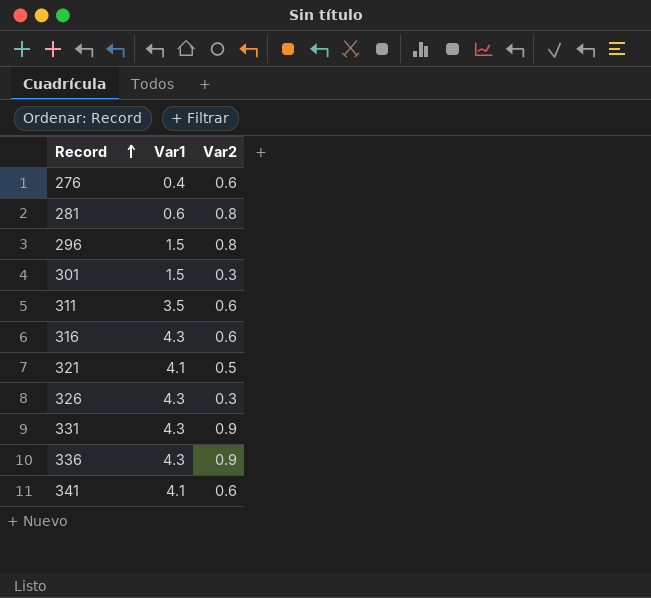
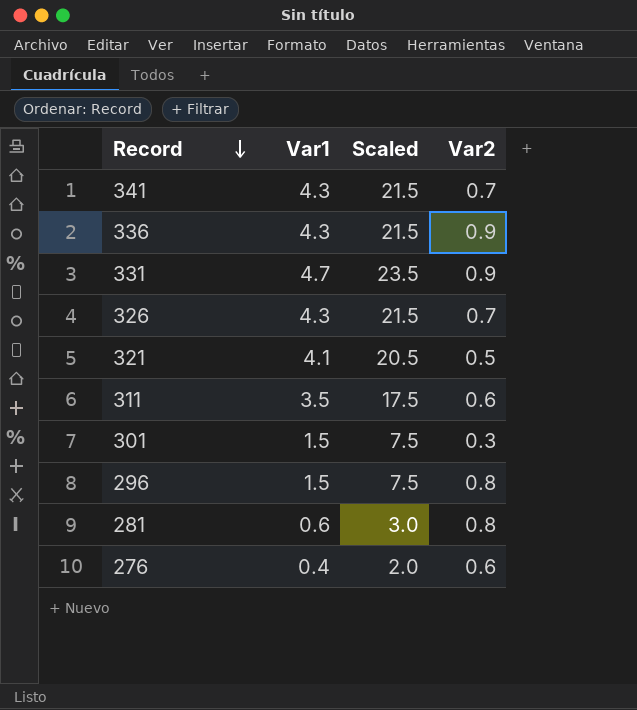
row order: Record ascending -> Record descending
column Scaled | formula: none -> [Var1] * 5
row 316: 4.3 | 0.6 -> none
341 | Var1: 4.1 -> 4.3
341 | Var2: 0.6 -> 0.7
331 | Var1: 4.3 -> 4.7
326 | Var2: 0.3 -> 0.7

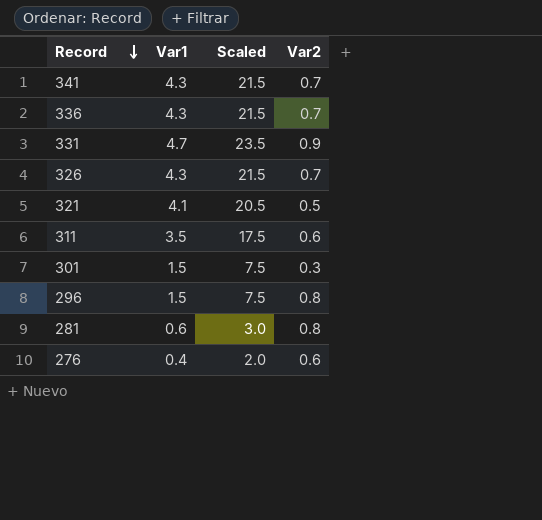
336 | Var2: 0.9 -> 0.7

